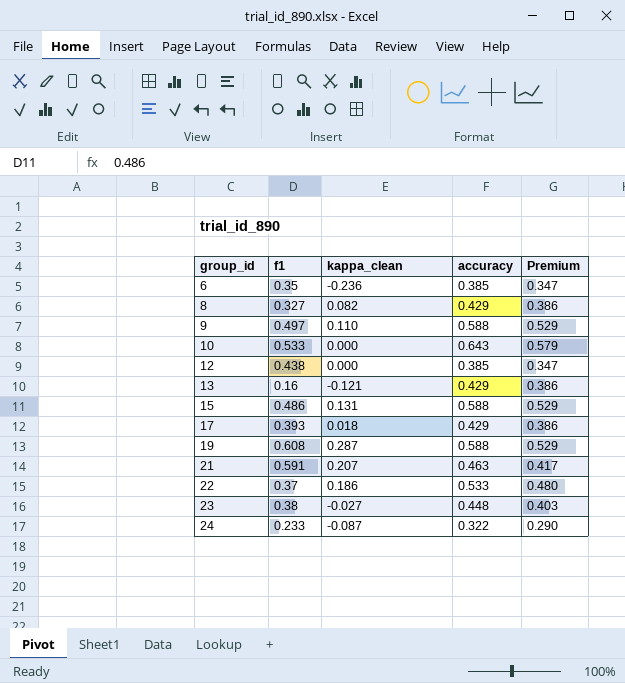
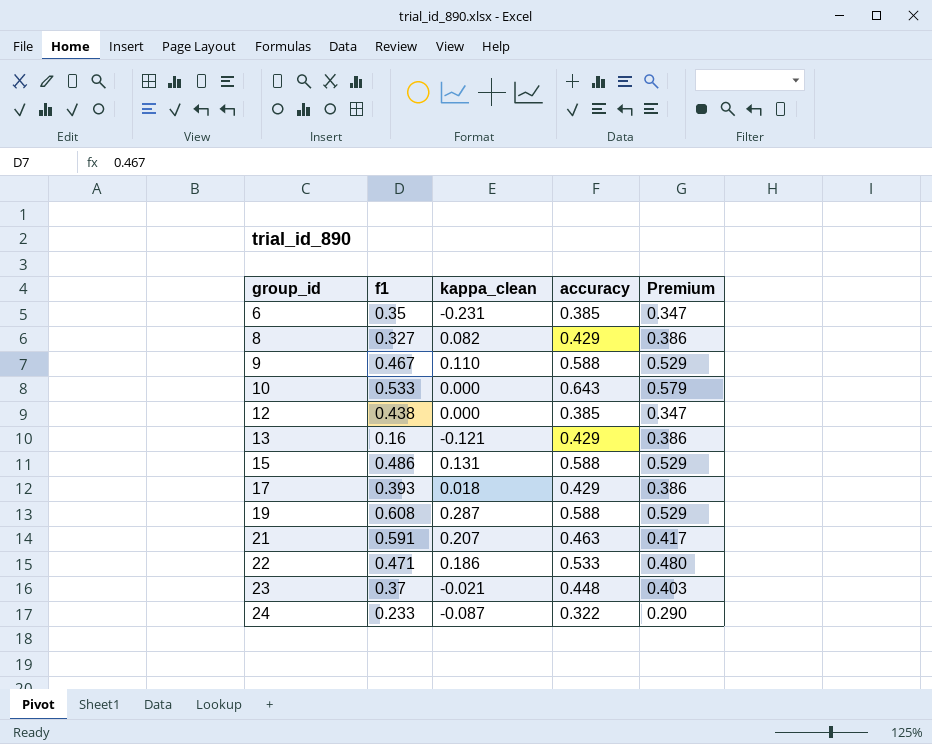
6 | kappa_clean: -0.236 -> -0.231
9 | f1: 0.497 -> 0.467
22 | f1: 0.37 -> 0.471
23 | f1: 0.38 -> 0.37
23 | kappa_clean: -0.027 -> -0.021

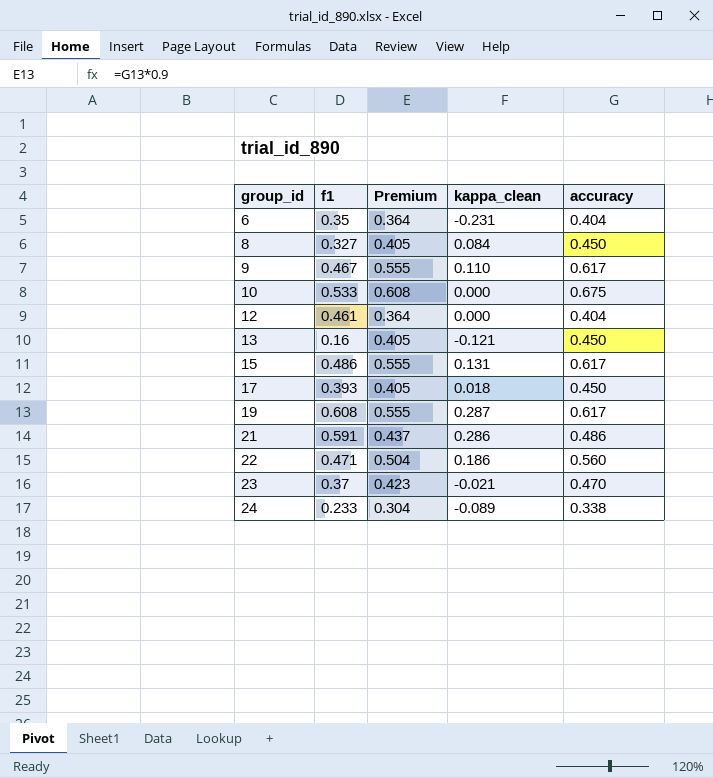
column Premium | position: 5 -> 3
6 | Premium: 0.347 -> 0.364
6 | accuracy: 0.385 -> 0.404
8 | Premium: 0.386 -> 0.405
8 | kappa_clean: 0.082 -> 0.084
8 | accuracy: 0.429 -> 0.450
9 | Premium: 0.529 -> 0.555
9 | accuracy: 0.588 -> 0.617
10 | Premium: 0.579 -> 0.608
10 | accuracy: 0.643 -> 0.675
12 | f1: 0.438 -> 0.461
12 | Premium: 0.347 -> 0.364
12 | accuracy: 0.385 -> 0.404
13 | Premium: 0.386 -> 0.405
13 | accuracy: 0.429 -> 0.450
15 | Premium: 0.529 -> 0.555
15 | accuracy: 0.588 -> 0.617
17 | Premium: 0.386 -> 0.405
17 | accuracy: 0.429 -> 0.450
19 | Premium: 0.529 -> 0.555
19 | accuracy: 0.588 -> 0.617
21 | Premium: 0.417 -> 0.437
21 | kappa_clean: 0.207 -> 0.286
21 | accuracy: 0.463 -> 0.486
22 | Premium: 0.480 -> 0.504
22 | accuracy: 0.533 -> 0.560
23 | Premium: 0.403 -> 0.423
23 | accuracy: 0.448 -> 0.470
24 | Premium: 0.290 -> 0.304
24 | kappa_clean: -0.087 -> -0.089
24 | accuracy: 0.322 -> 0.338

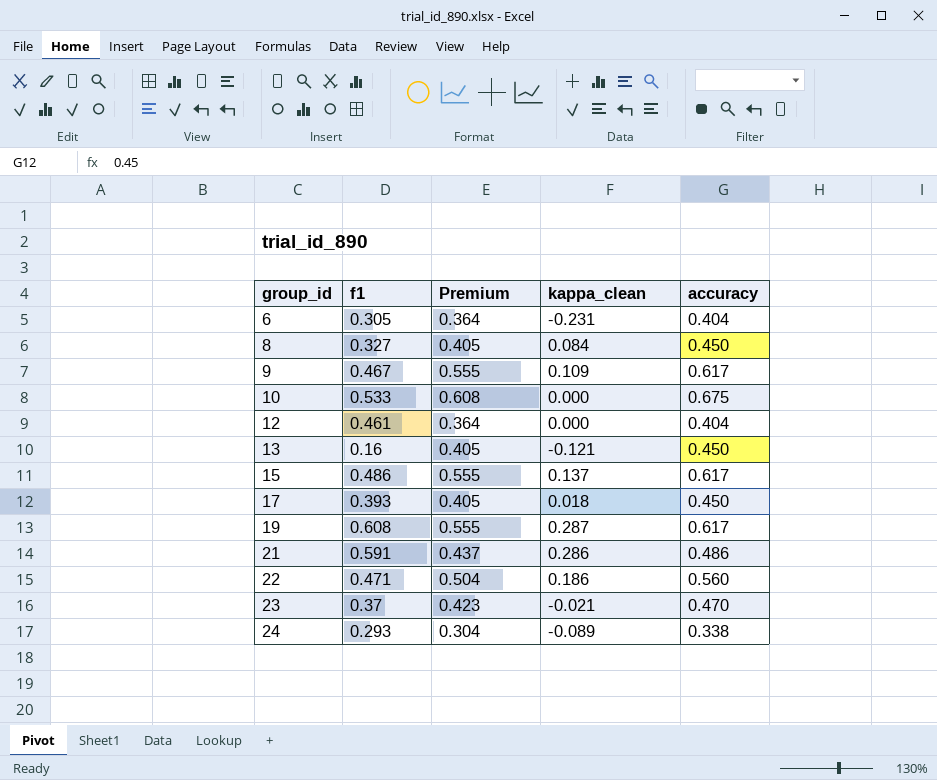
6 | f1: 0.35 -> 0.305
9 | kappa_clean: 0.110 -> 0.109
15 | kappa_clean: 0.131 -> 0.137
24 | f1: 0.233 -> 0.293

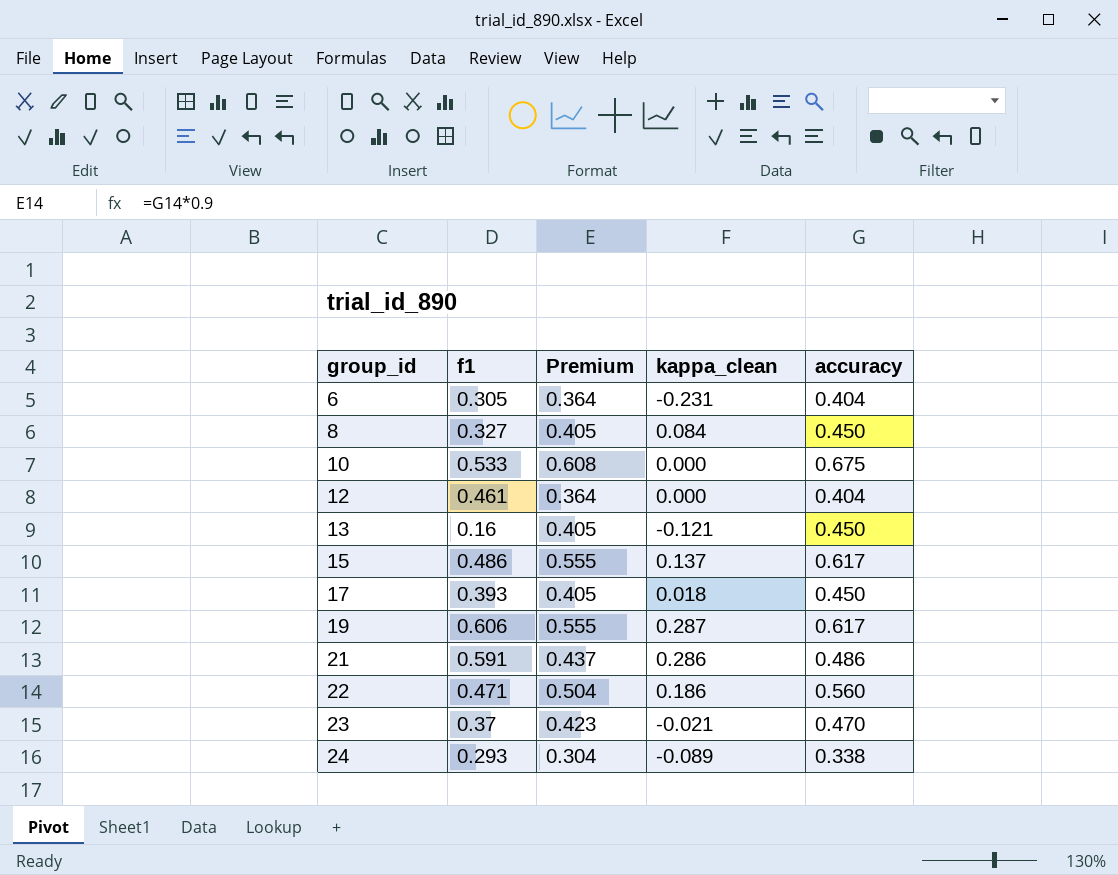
row 9: 0.467 | 0.555 | 0.109 | 0.617 -> none
19 | f1: 0.608 -> 0.606

